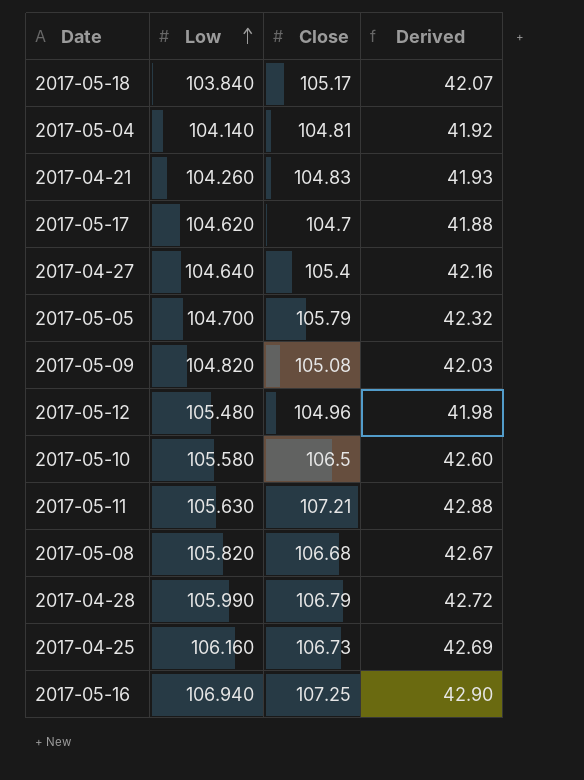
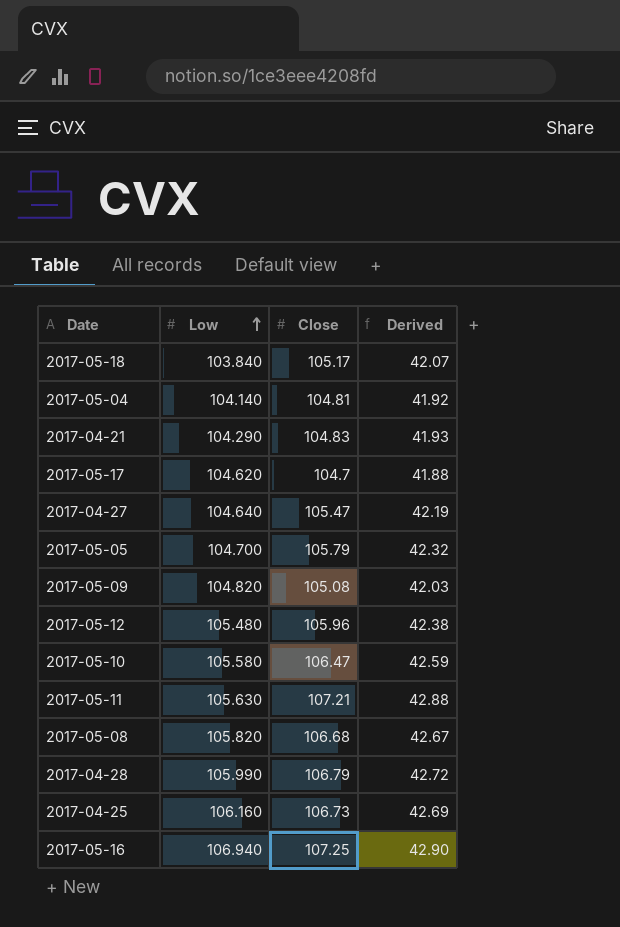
2017-04-21 | Low: 104.260 -> 104.290
2017-04-27 | Close: 105.4 -> 105.47
2017-04-27 | Derived: 42.16 -> 42.19
2017-05-12 | Close: 104.96 -> 105.96
2017-05-12 | Derived: 41.98 -> 42.38
2017-05-10 | Close: 106.5 -> 106.47
2017-05-10 | Derived: 42.60 -> 42.59

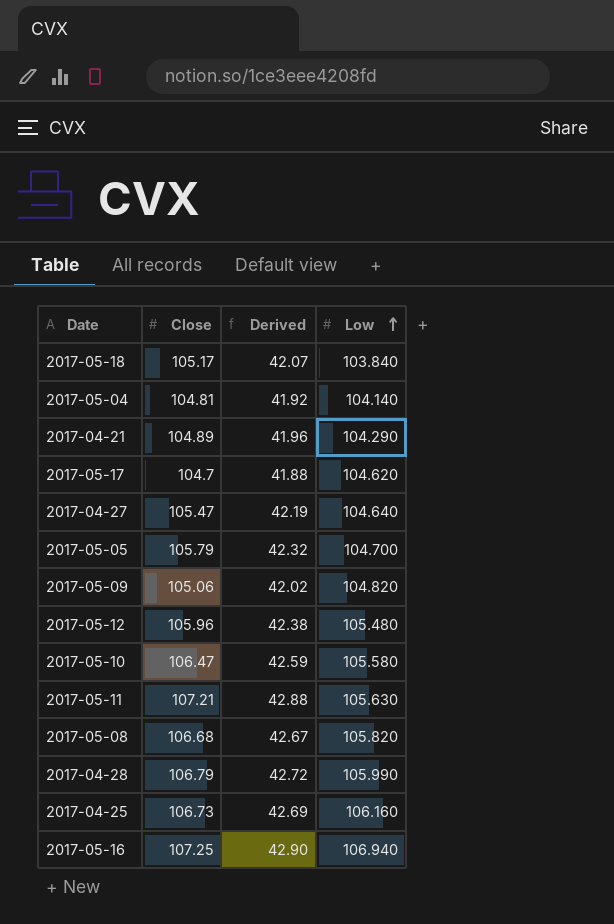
column Low | position: 2 -> 4
2017-04-21 | Close: 104.83 -> 104.89
2017-04-21 | Derived: 41.93 -> 41.96
2017-05-09 | Close: 105.08 -> 105.06
2017-05-09 | Derived: 42.03 -> 42.02

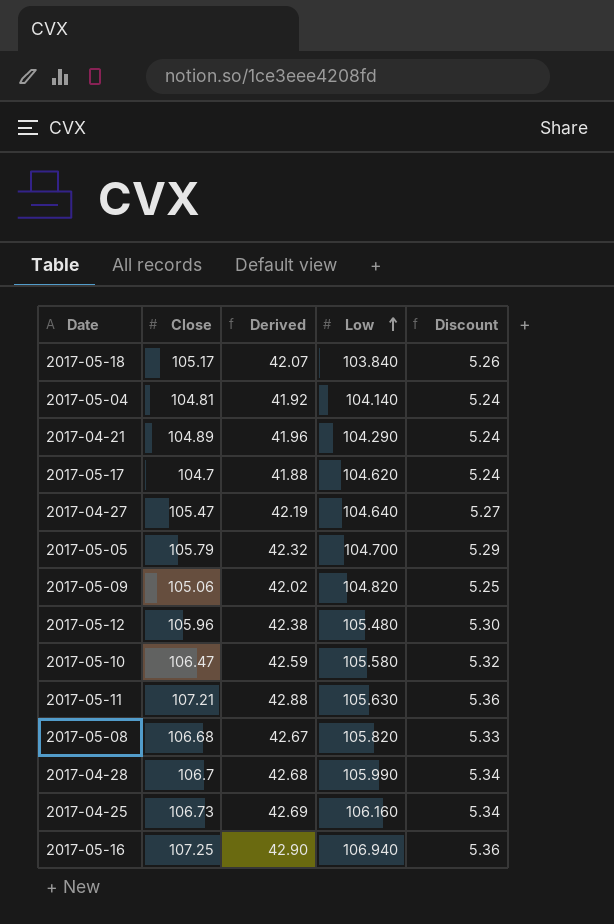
column Discount | formula: none -> [Close] * 0.05
2017-04-28 | Close: 106.79 -> 106.7
2017-04-28 | Derived: 42.72 -> 42.68

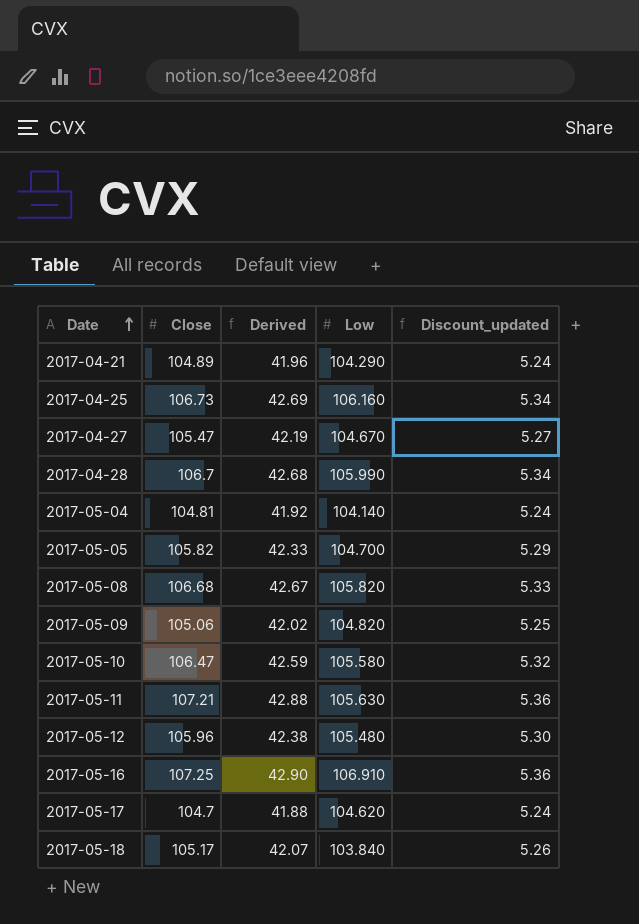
row order: Low ascending -> Date ascending
column name: Discount -> Discount_updated
2017-04-27 | Low: 104.640 -> 104.670
2017-05-05 | Close: 105.79 -> 105.82
2017-05-05 | Derived: 42.32 -> 42.33
2017-05-16 | Low: 106.940 -> 106.910

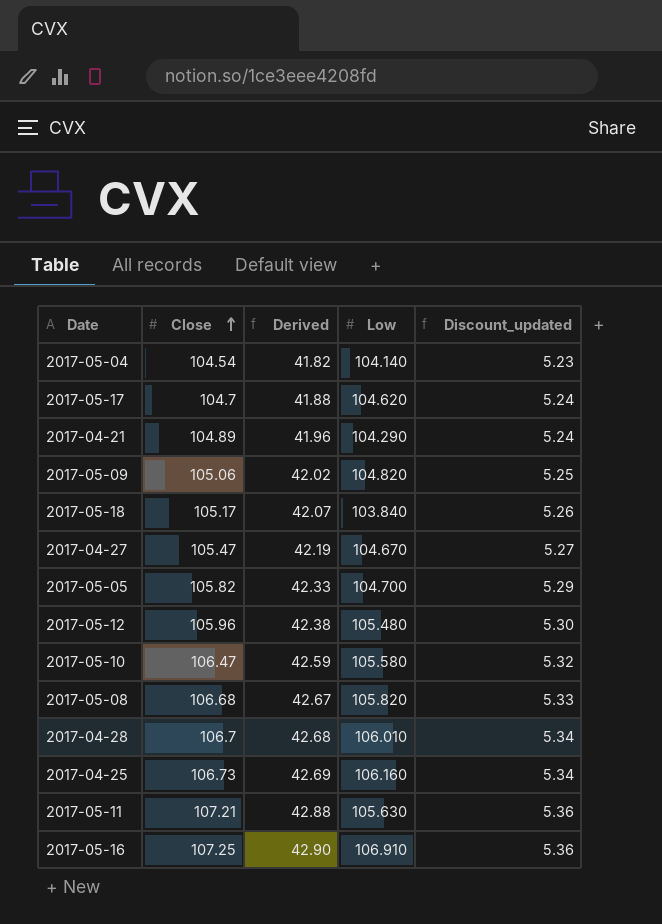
row order: Date ascending -> Close ascending
2017-05-04 | Close: 104.81 -> 104.54
2017-05-04 | Derived: 41.92 -> 41.82
2017-05-04 | Discount_updated: 5.24 -> 5.23
2017-04-28 | Low: 105.990 -> 106.010

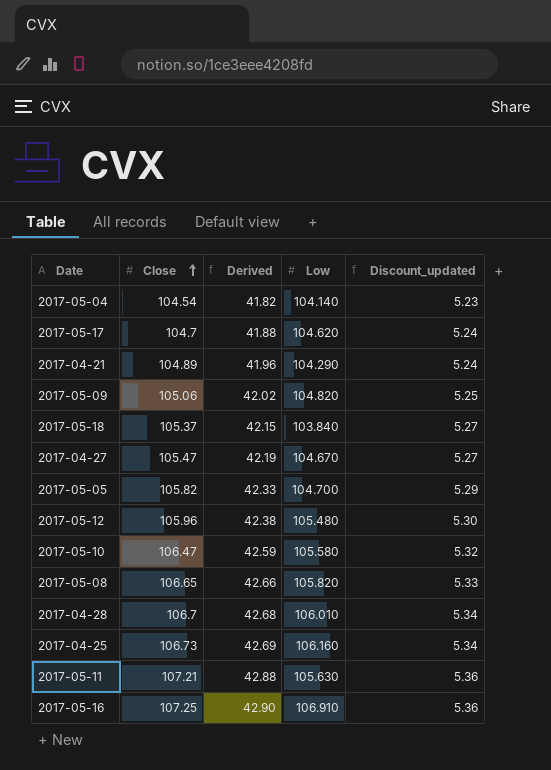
2017-05-18 | Close: 105.17 -> 105.37
2017-05-18 | Derived: 42.07 -> 42.15
2017-05-18 | Discount_updated: 5.26 -> 5.27
2017-05-08 | Close: 106.68 -> 106.65
2017-05-08 | Derived: 42.67 -> 42.66

